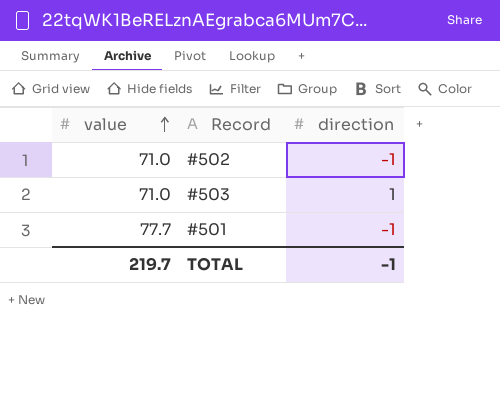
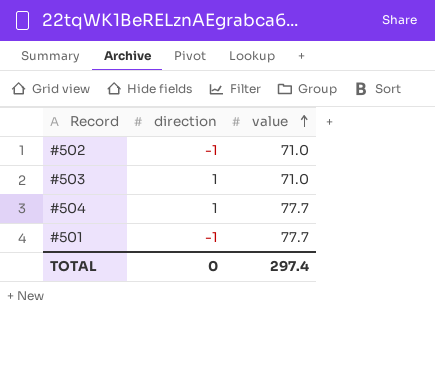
column value | position: 1 -> 3
row #504: none -> 1 | 77.7
TOTAL | direction: -1 -> 0
TOTAL | value: 219.7 -> 297.4

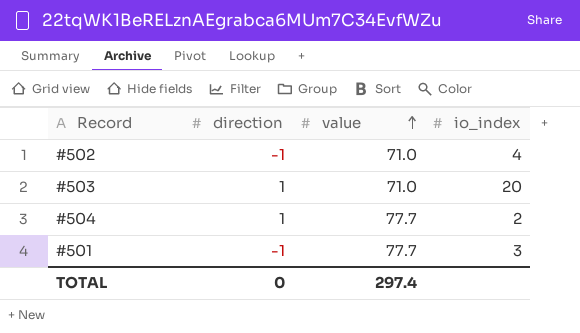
column io_index | position: none -> 4

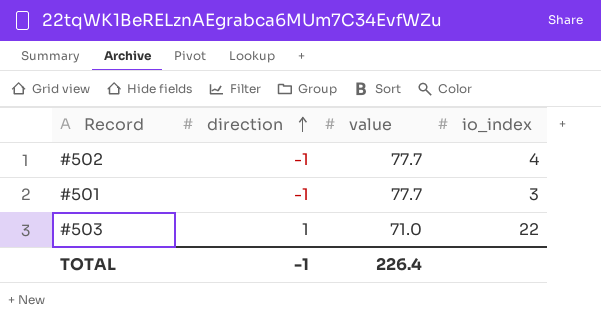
row order: value ascending -> direction ascending
row #504: 1 | 77.7 | 2 -> none
#502 | value: 71.0 -> 77.7
#503 | io_index: 20 -> 22
TOTAL | direction: 0 -> -1
TOTAL | value: 297.4 -> 226.4

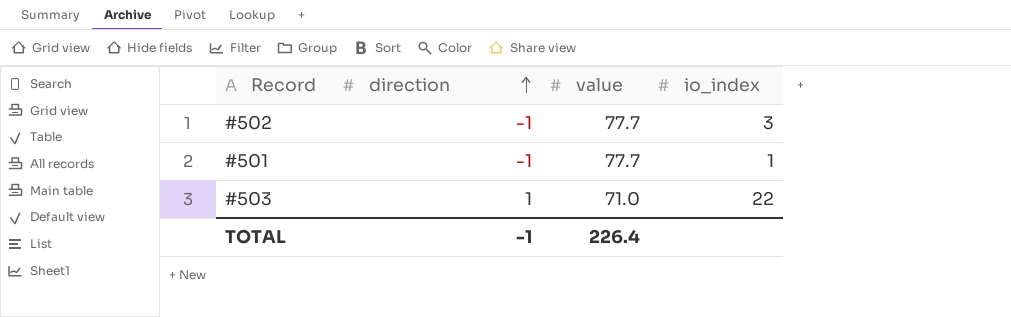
#502 | io_index: 4 -> 3
#501 | io_index: 3 -> 1

